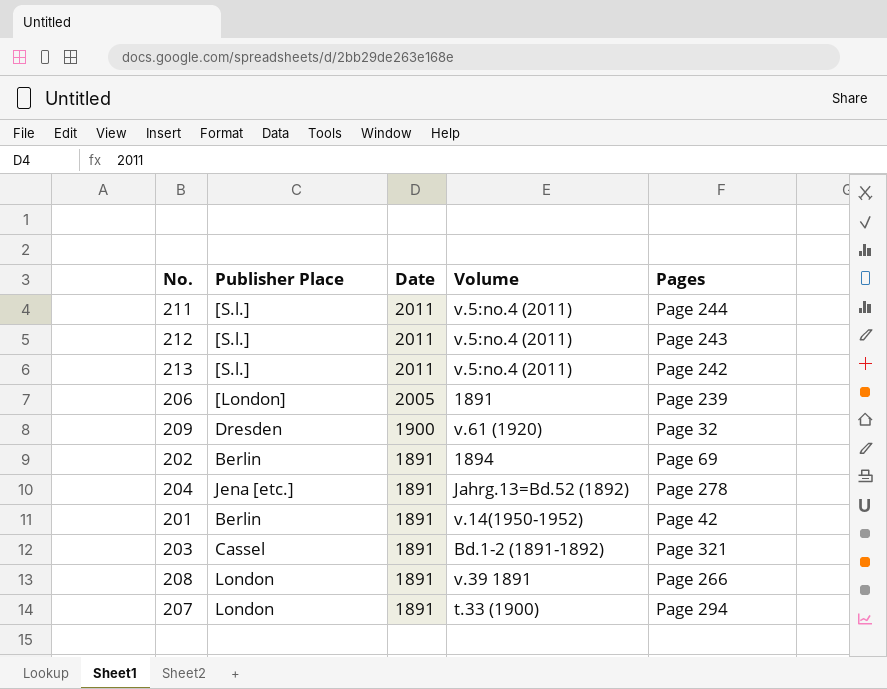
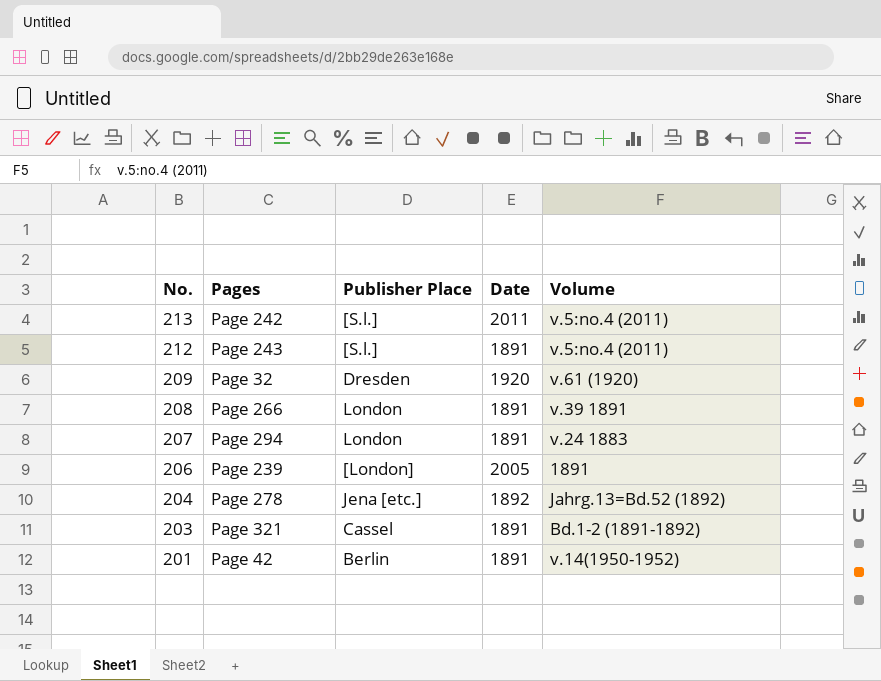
row order: Date descending -> No. descending
column Pages | position: 5 -> 2
row 211: [S.l.] | 2011 | v.5:no.4 (2011) | Page 244 -> none
row 202: Berlin | 1891 | 1894 | Page 69 -> none
212 | Date: 2011 -> 1891
209 | Date: 1900 -> 1920
207 | Volume: t.33 (1900) -> v.24 1883
204 | Date: 1891 -> 1892

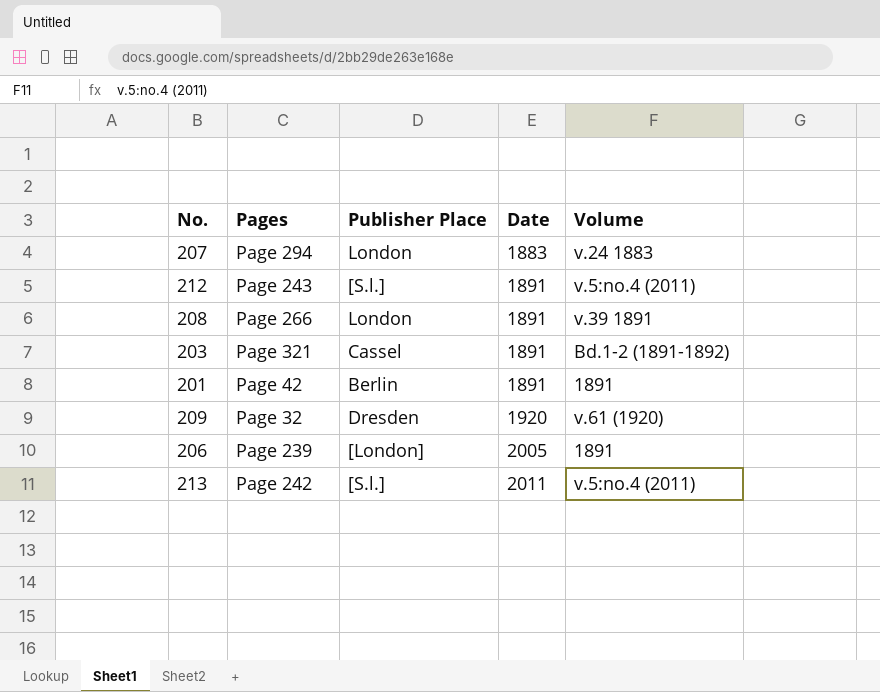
row order: No. descending -> Date ascending
row 204: Page 278 | Jena [etc.] | 1892 | Jahrg.13=Bd.52 (1892) -> none
207 | Date: 1891 -> 1883
201 | Volume: v.14(1950-1952) -> 1891

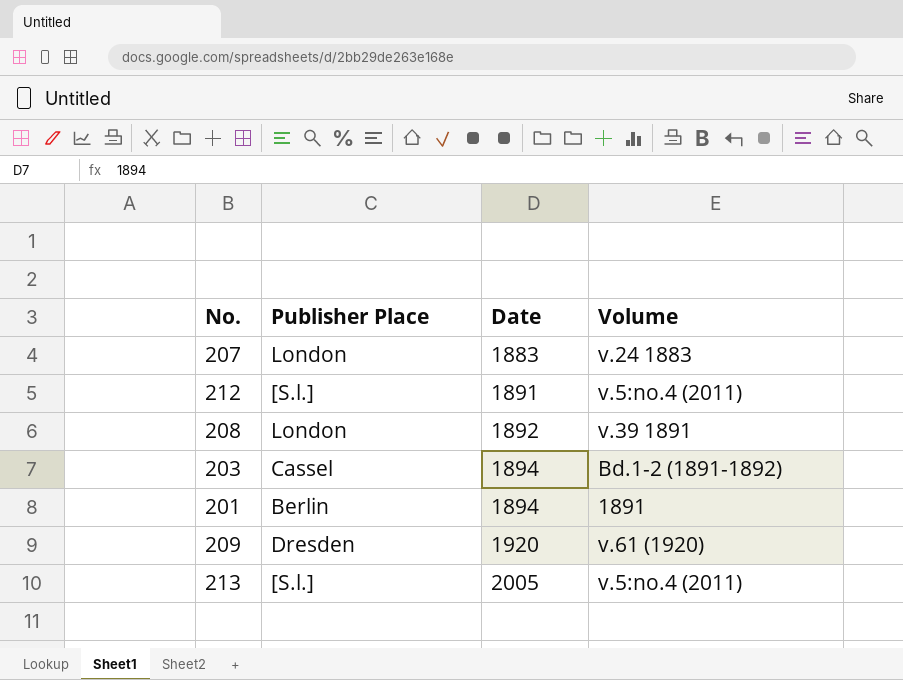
column Pages | position: 2 -> none
row 206: Page 239 | [London] | 2005 | 1891 -> none
208 | Date: 1891 -> 1892
203 | Date: 1891 -> 1894
201 | Date: 1891 -> 1894
213 | Date: 2011 -> 2005

